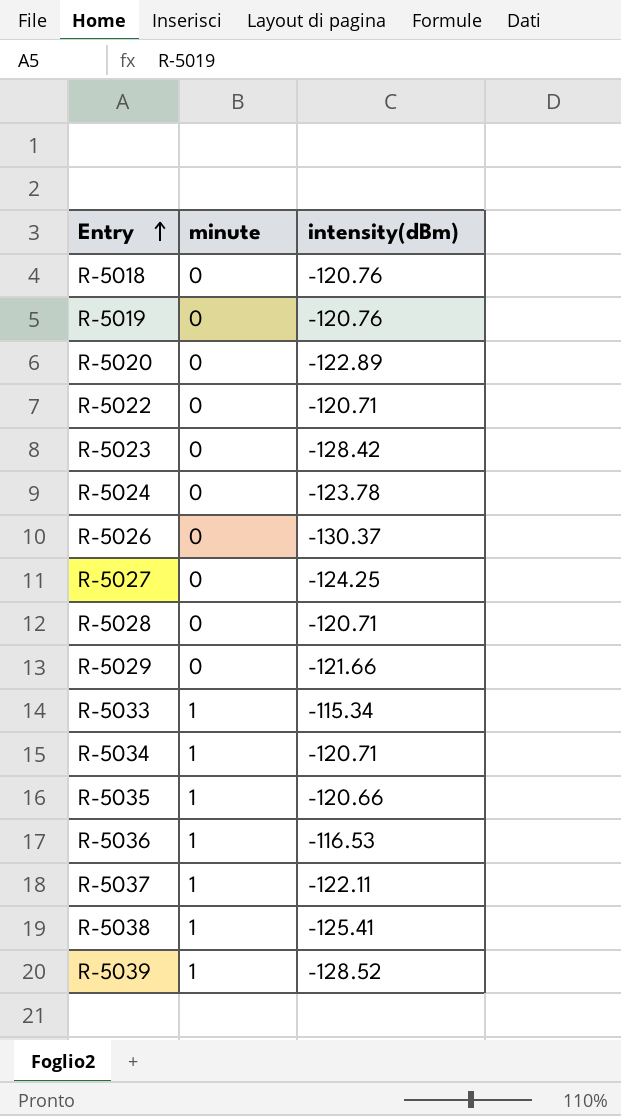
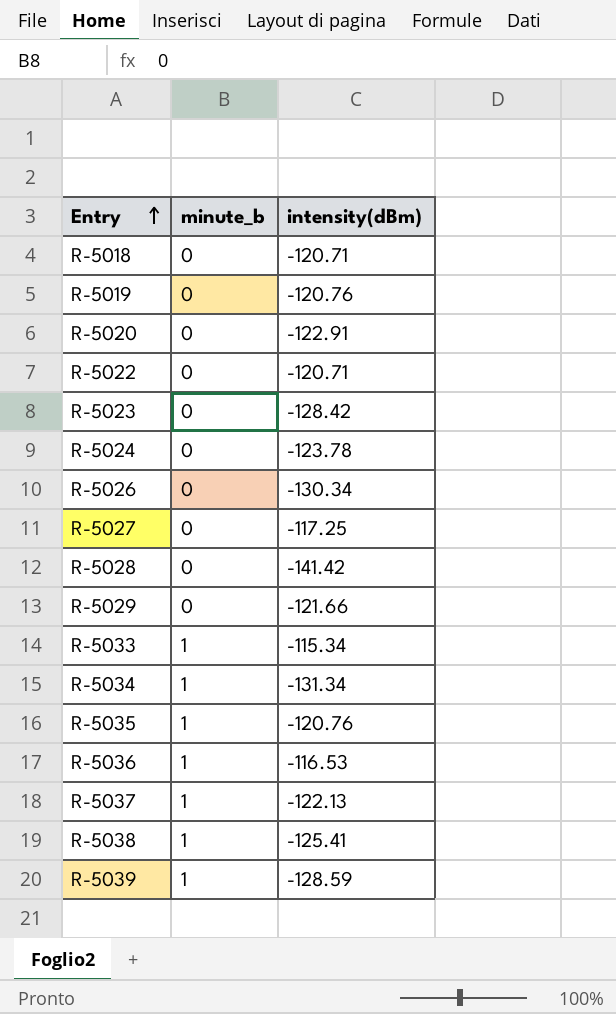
column name: minute -> minute_b
R-5018 | intensity(dBm): -120.76 -> -120.71
R-5020 | intensity(dBm): -122.89 -> -122.91
R-5026 | intensity(dBm): -130.37 -> -130.34
R-5027 | intensity(dBm): -124.25 -> -117.25
R-5028 | intensity(dBm): -120.71 -> -141.42
R-5034 | intensity(dBm): -120.71 -> -131.34
R-5035 | intensity(dBm): -120.66 -> -120.76
R-5037 | intensity(dBm): -122.11 -> -122.13
R-5039 | intensity(dBm): -128.52 -> -128.59

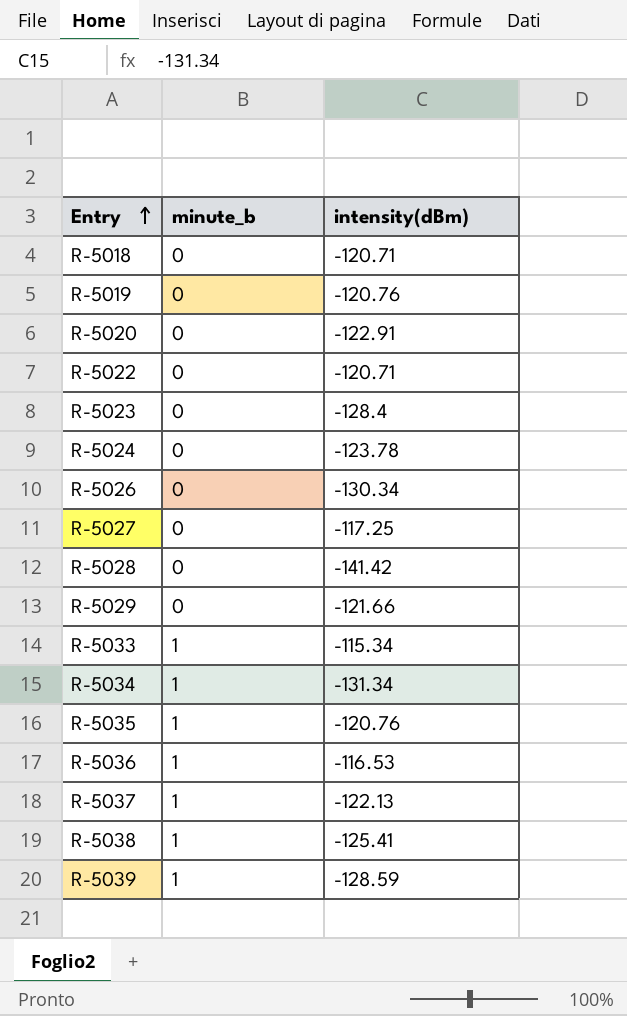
R-5023 | intensity(dBm): -128.42 -> -128.4

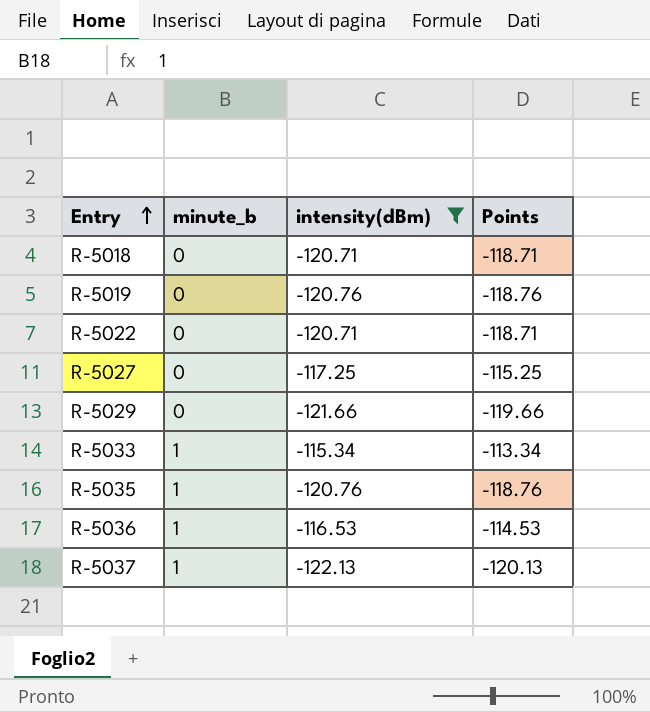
filter: none -> intensity(dBm) >= -122.13
column Points | formula: none -> [intensity(dBm)] + 2

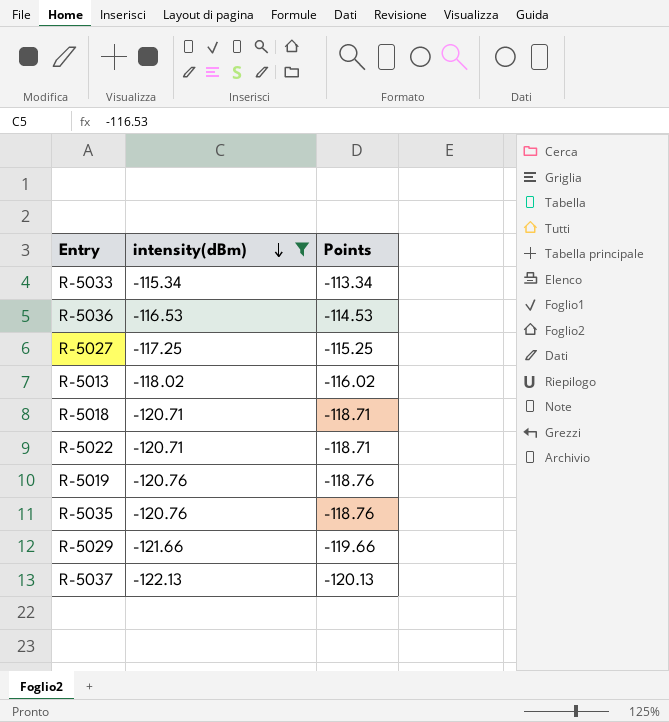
row order: Entry ascending -> intensity(dBm) descending
column minute_b | position: 2 -> none
row R-5013: none -> -118.02 | -116.02

